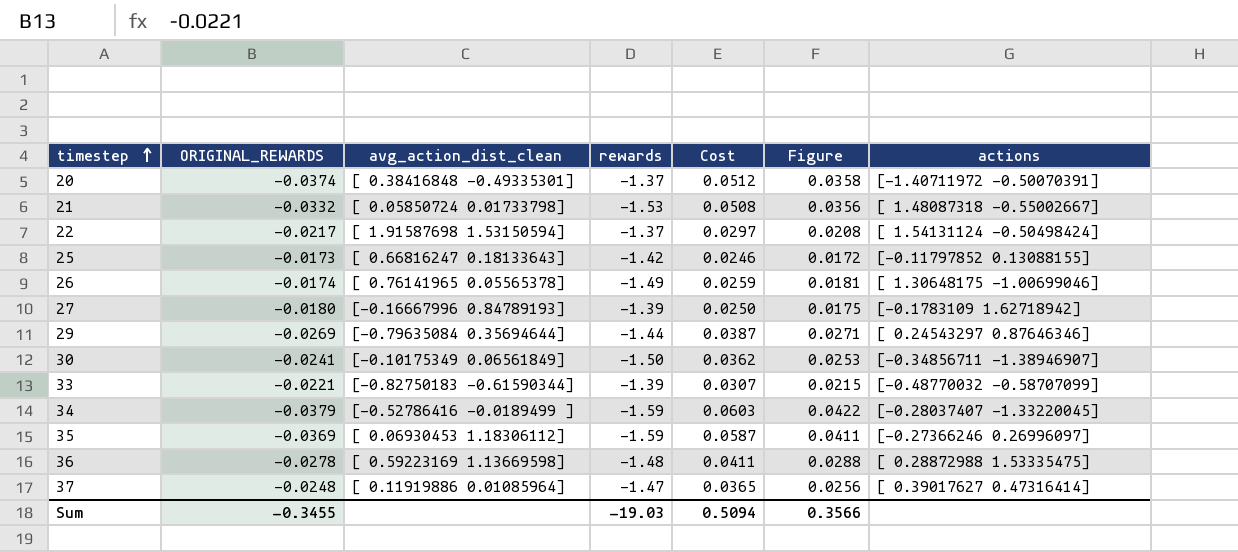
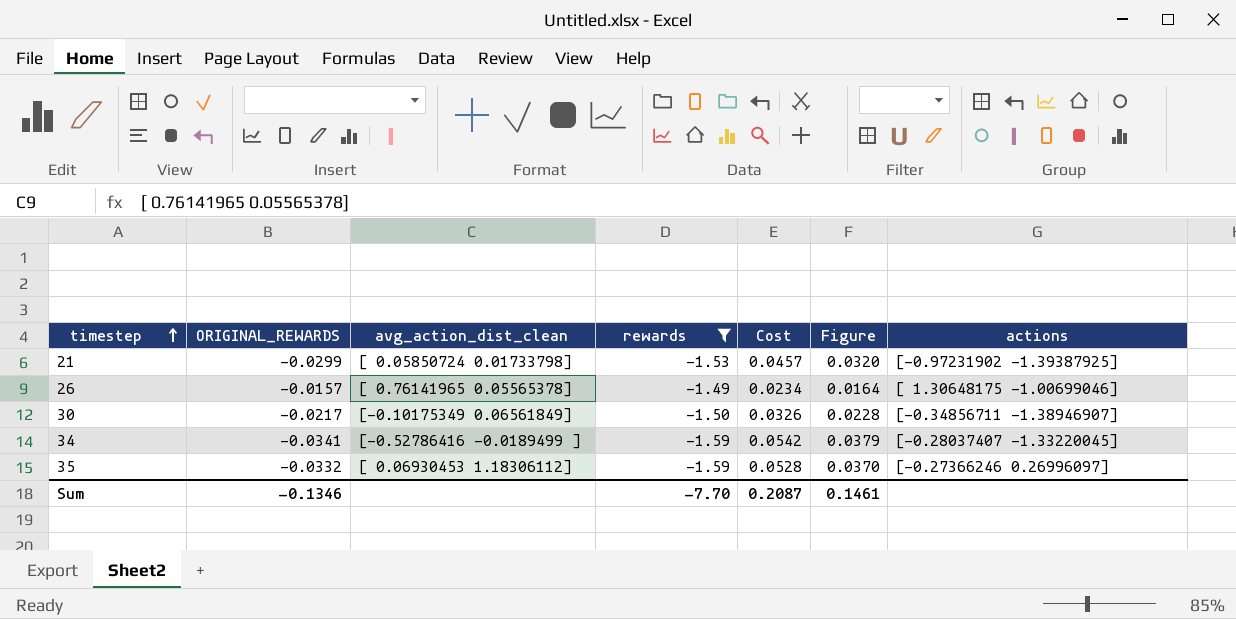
filter: none -> rewards <= -1.49
21 | ORIGINAL_REWARDS: -0.0332 -> -0.0299
21 | Cost: 0.0508 -> 0.0457
21 | Figure: 0.0356 -> 0.0320
21 | actions: [ 1.48087318 -0.55002667] -> [-0.97231902 -1.39387925]
26 | ORIGINAL_REWARDS: -0.0174 -> -0.0157
26 | Cost: 0.0259 -> 0.0234
26 | Figure: 0.0181 -> 0.0164
30 | ORIGINAL_REWARDS: -0.0241 -> -0.0217
30 | Cost: 0.0362 -> 0.0326
30 | Figure: 0.0253 -> 0.0228
34 | ORIGINAL_REWARDS: -0.0379 -> -0.0341
34 | Cost: 0.0603 -> 0.0542
34 | Figure: 0.0422 -> 0.0379
35 | ORIGINAL_REWARDS: -0.0369 -> -0.0332
35 | Cost: 0.0587 -> 0.0528
35 | Figure: 0.0411 -> 0.0370
Sum | ORIGINAL_REWARDS: -0.3455 -> -0.1346
Sum | rewards: -19.03 -> -7.70
Sum | Cost: 0.5094 -> 0.2087
Sum | Figure: 0.3566 -> 0.1461

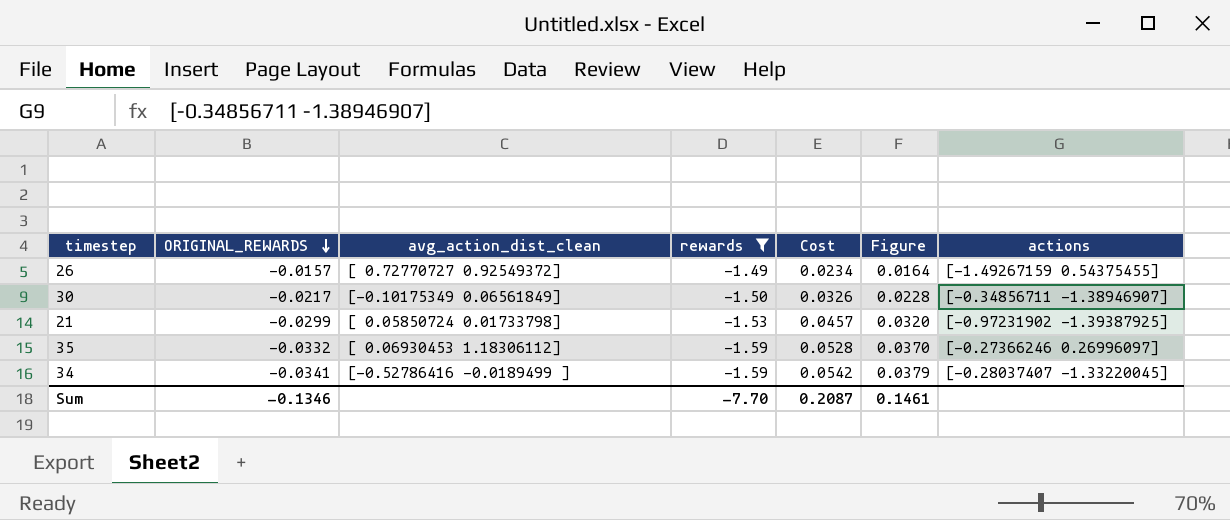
row order: timestep ascending -> ORIGINAL_REWARDS descending
26 | avg_action_dist_clean: [ 0.76141965 0.05565378] -> [ 0.72770727 0.92549372]
26 | actions: [ 1.30648175 -1.00699046] -> [-1.49267159 0.54375455]

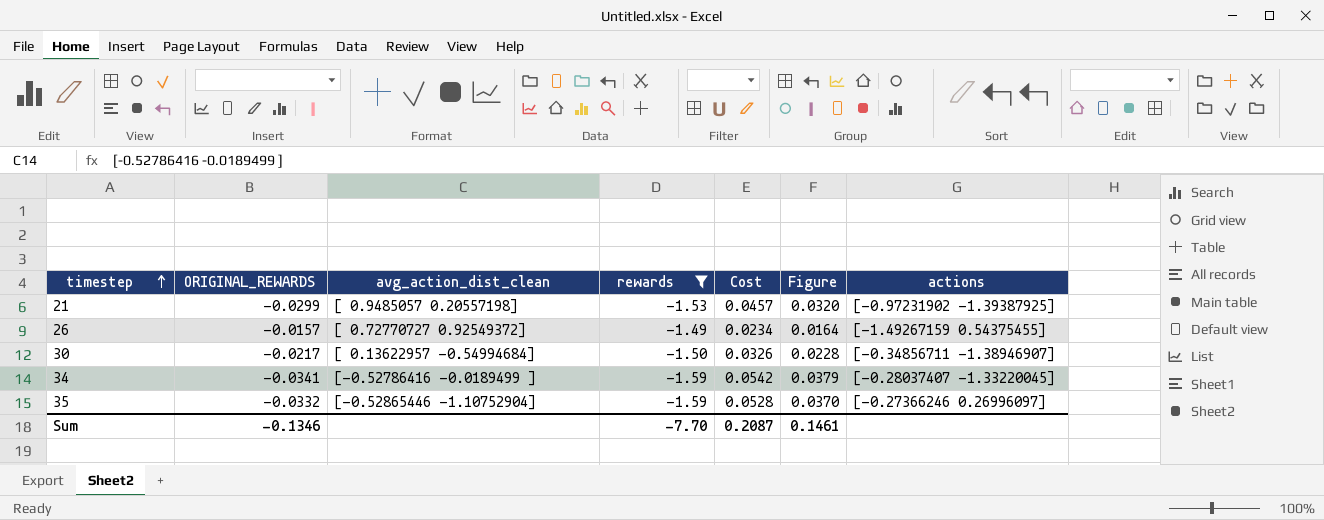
row order: ORIGINAL_REWARDS descending -> timestep ascending
21 | avg_action_dist_clean: [ 0.05850724 0.01733798] -> [ 0.9485057 0.20557198]
30 | avg_action_dist_clean: [-0.10175349 0.06561849] -> [ 0.13622957 -0.54994684]
35 | avg_action_dist_clean: [ 0.06930453 1.18306112] -> [-0.52865446 -1.10752904]

